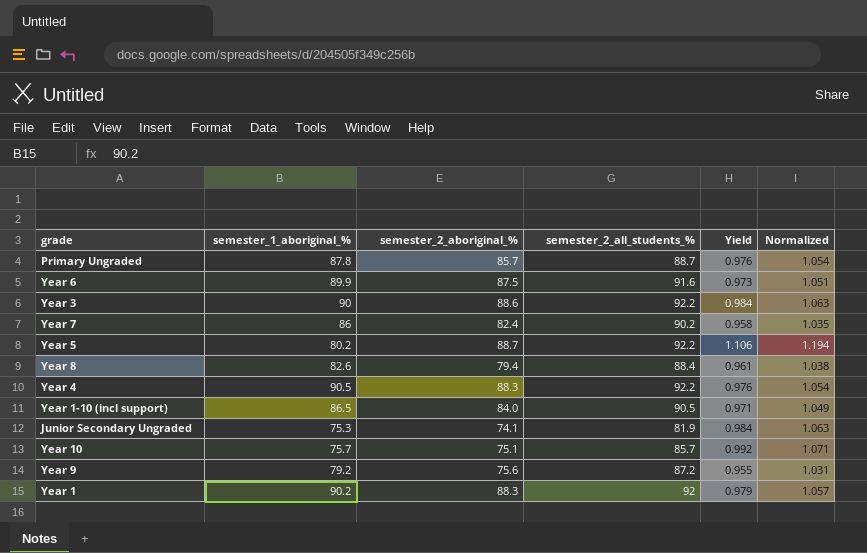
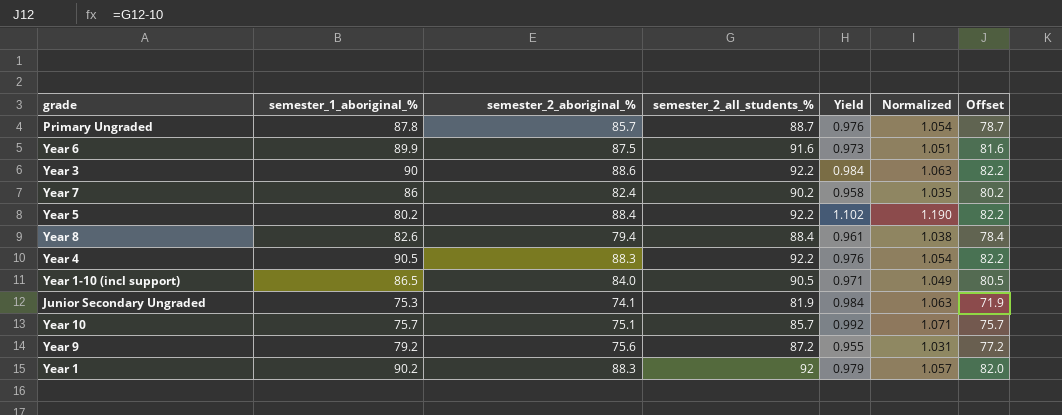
column Offset | formula: none -> [semester_2_all_students_%] - 10
Year 5 | semester_2_aboriginal_%: 88.7 -> 88.4
Year 5 | Yield: 1.106 -> 1.102
Year 5 | Normalized: 1.194 -> 1.190

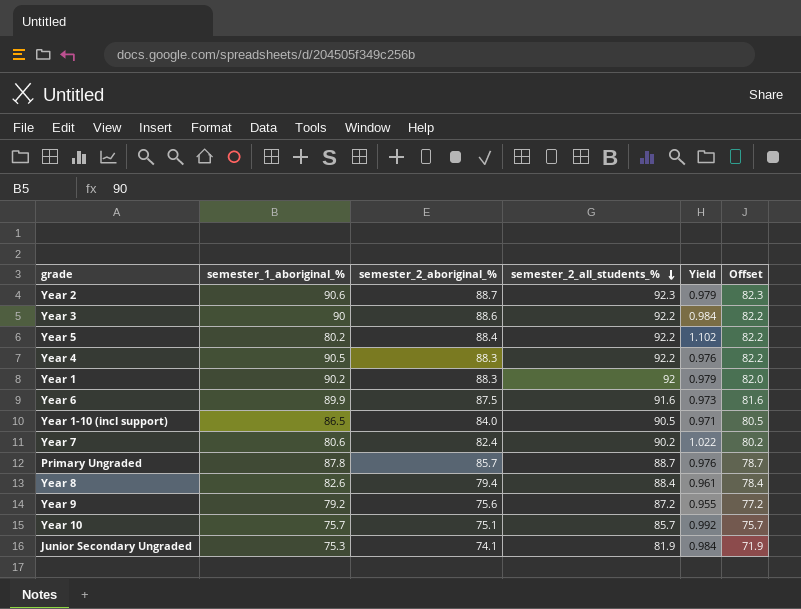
row order: none -> semester_2_all_students_% descending
column Normalized | formula: [Yield] * 1.08 -> none
row Year 2: none -> 90.6 | 88.7 | 92.3 | 0.979 | 82.3
Year 7 | semester_1_aboriginal_%: 86 -> 80.6
Year 7 | Yield: 0.958 -> 1.022

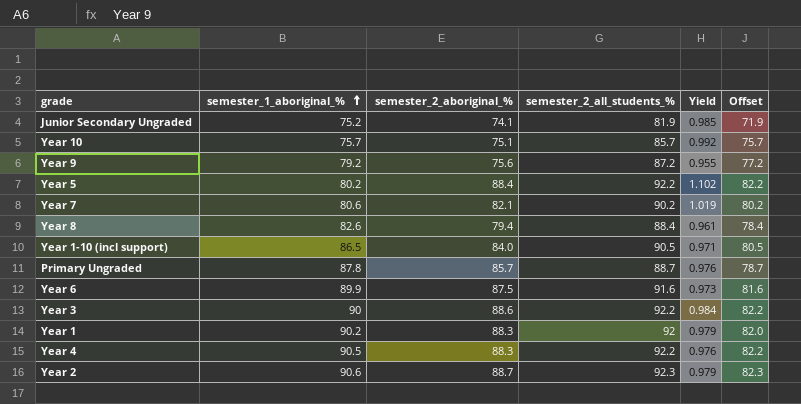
row order: semester_2_all_students_% descending -> semester_1_aboriginal_% ascending
Junior Secondary Ungraded | semester_1_aboriginal_%: 75.3 -> 75.2
Junior Secondary Ungraded | Yield: 0.984 -> 0.985
Year 7 | semester_2_aboriginal_%: 82.4 -> 82.1
Year 7 | Yield: 1.022 -> 1.019

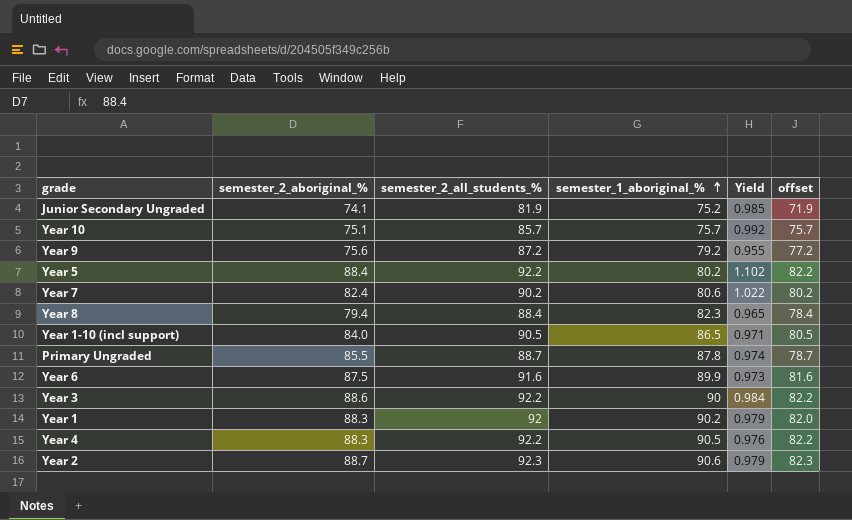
column semester_1_aboriginal_% | position: 2 -> 4
column name: Offset -> offset
Year 7 | semester_2_aboriginal_%: 82.1 -> 82.4
Year 7 | Yield: 1.019 -> 1.022
Year 8 | semester_1_aboriginal_%: 82.6 -> 82.3
Year 8 | Yield: 0.961 -> 0.965
Primary Ungraded | semester_2_aboriginal_%: 85.7 -> 85.5
Primary Ungraded | Yield: 0.976 -> 0.974

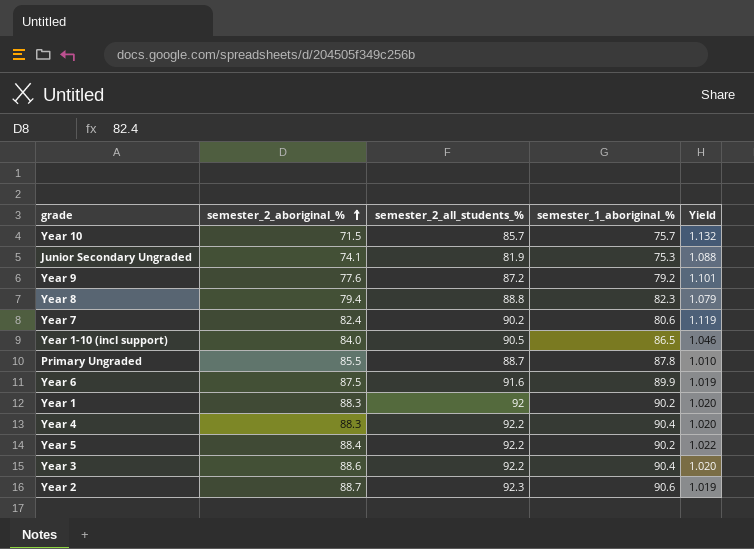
row order: semester_1_aboriginal_% ascending -> semester_2_aboriginal_% ascending
column offset | formula: [semester_2_all_students_%] - 10 -> none
column Yield | formula: [semester_2_aboriginal_%] / [semester_1_aboriginal_%] -> [semester_2_all_students_%] / [semester_1_aboriginal_%]
Year 10 | semester_2_aboriginal_%: 75.1 -> 71.5
Junior Secondary Ungraded | semester_1_aboriginal_%: 75.2 -> 75.3
Year 9 | semester_2_aboriginal_%: 75.6 -> 77.6
Year 8 | semester_2_all_students_%: 88.4 -> 88.8
Year 4 | semester_1_aboriginal_%: 90.5 -> 90.4
Year 5 | semester_1_aboriginal_%: 80.2 -> 90.2
Year 3 | semester_1_aboriginal_%: 90 -> 90.4

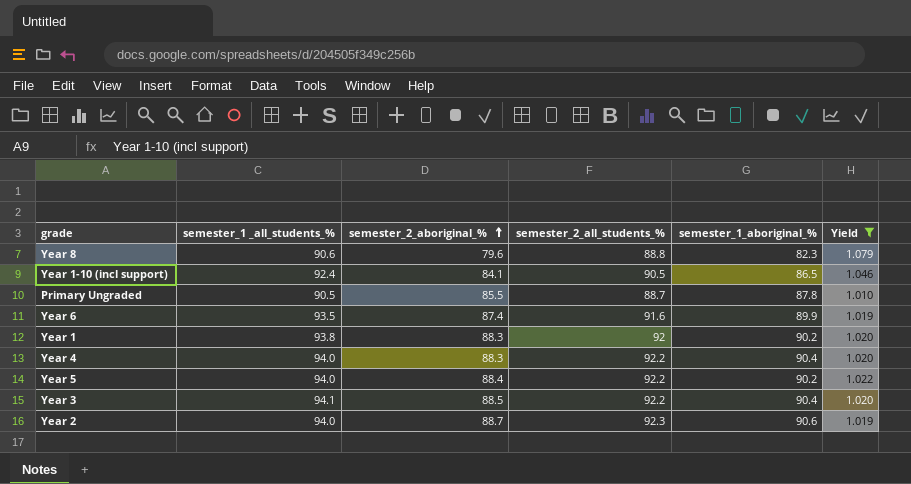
filter: none -> Yield <= 1.079
column semester_1 _all_students_% | position: none -> 2
Year 8 | semester_2_aboriginal_%: 79.4 -> 79.6
Year 1-10 (incl support) | semester_2_aboriginal_%: 84.0 -> 84.1
Year 6 | semester_2_aboriginal_%: 87.5 -> 87.4
Year 3 | semester_2_aboriginal_%: 88.6 -> 88.5

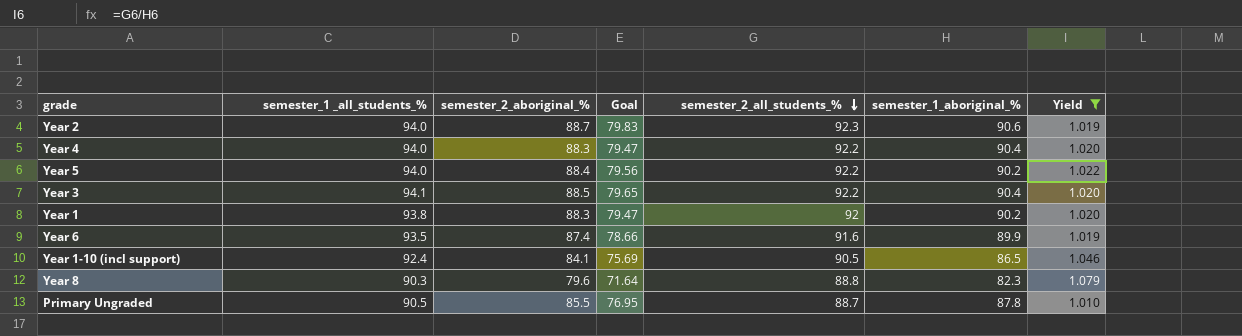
row order: semester_2_aboriginal_% ascending -> semester_2_all_students_% descending
column Goal | formula: none -> [semester_2_aboriginal_%] * 0.9
Year 8 | semester_1 _all_students_%: 90.6 -> 90.3

